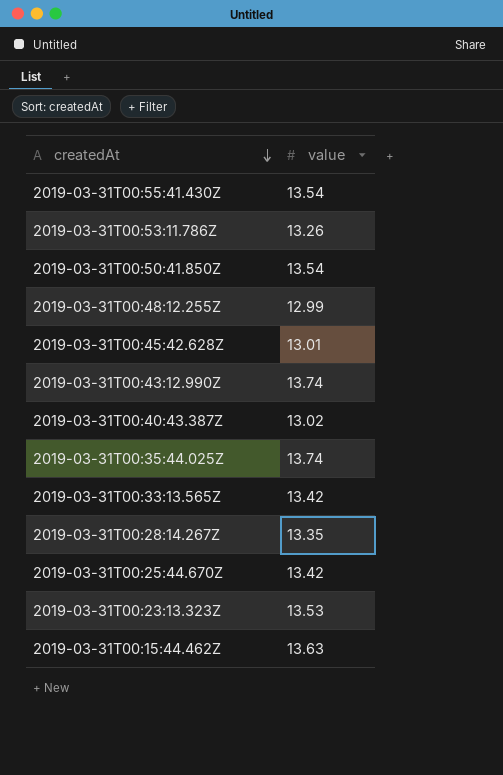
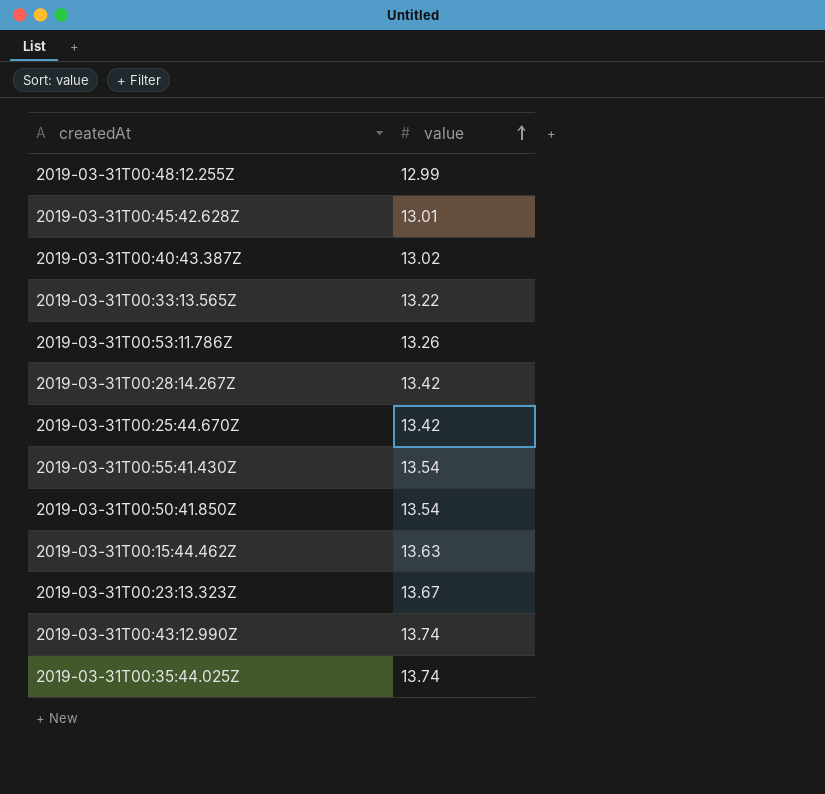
row order: createdAt descending -> value ascending
2019-03-31T00:33:13.565Z | value: 13.42 -> 13.22
2019-03-31T00:28:14.267Z | value: 13.35 -> 13.42
2019-03-31T00:23:13.323Z | value: 13.53 -> 13.67

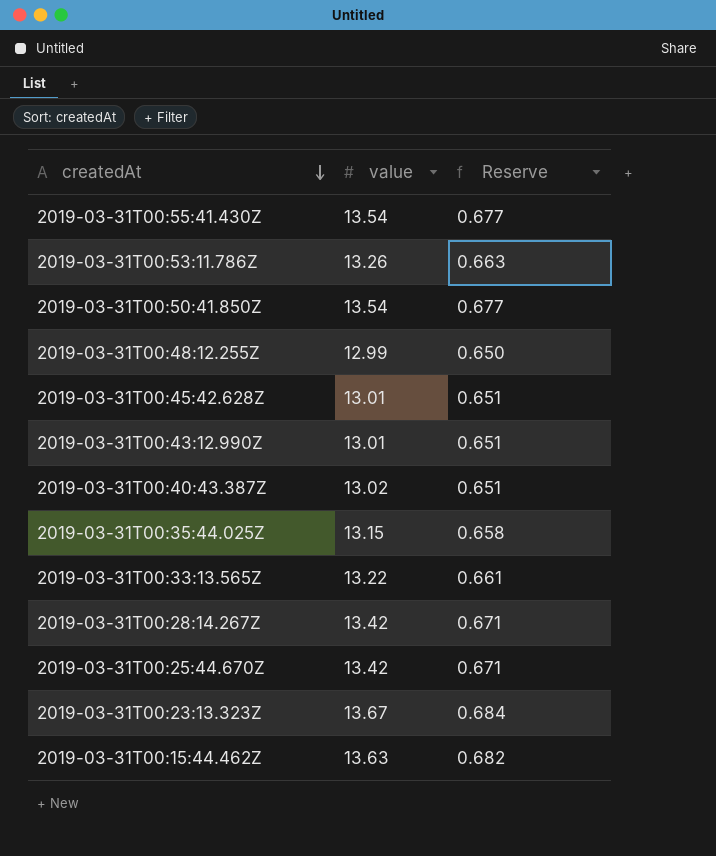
row order: value ascending -> createdAt descending
column Reserve | formula: none -> [value] * 0.05
2019-03-31T00:43:12.990Z | value: 13.74 -> 13.01
2019-03-31T00:35:44.025Z | value: 13.74 -> 13.15

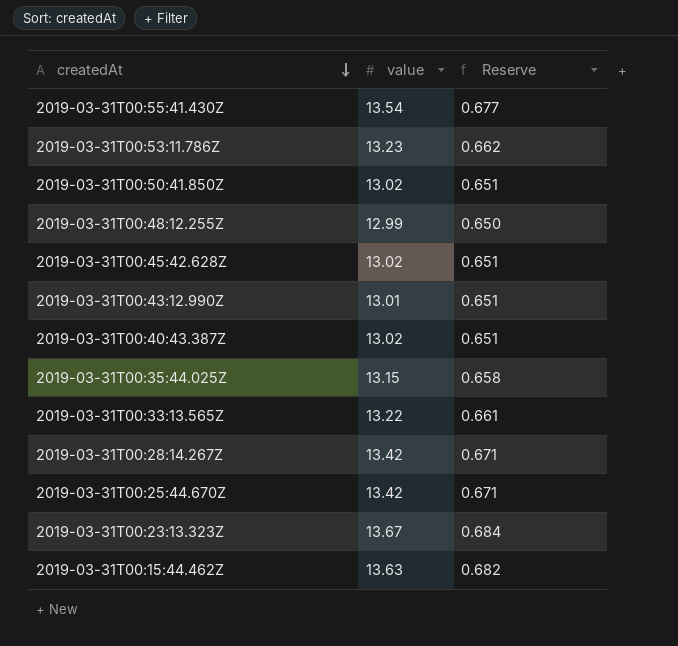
2019-03-31T00:53:11.786Z | value: 13.26 -> 13.23
2019-03-31T00:53:11.786Z | Reserve: 0.663 -> 0.662
2019-03-31T00:50:41.850Z | value: 13.54 -> 13.02
2019-03-31T00:50:41.850Z | Reserve: 0.677 -> 0.651
2019-03-31T00:45:42.628Z | value: 13.01 -> 13.02

